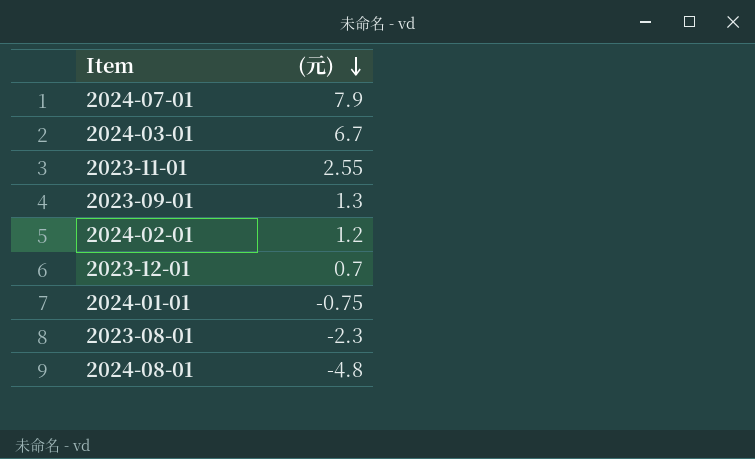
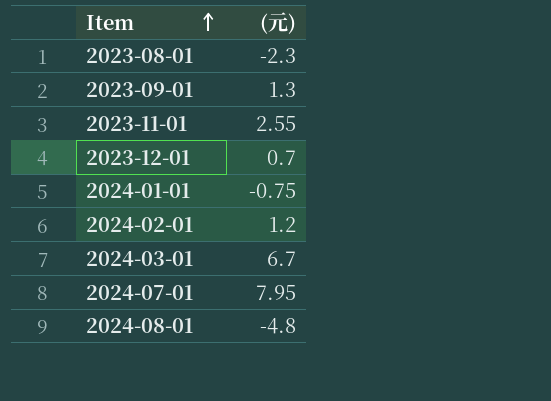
row order: (元) descending -> Item ascending
2024-07-01 | (元): 7.9 -> 7.95

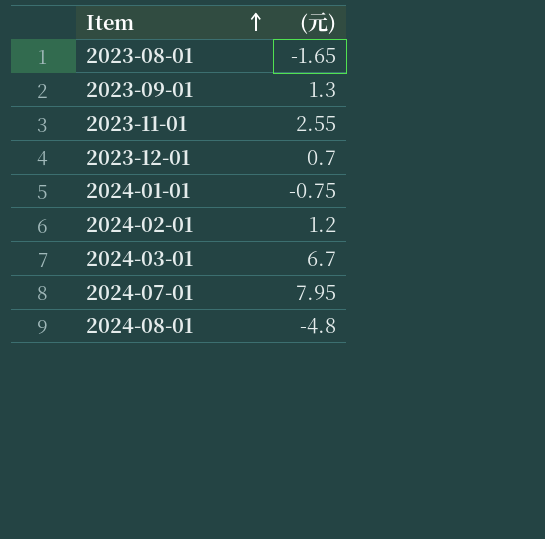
2023-08-01 | (元): -2.3 -> -1.65

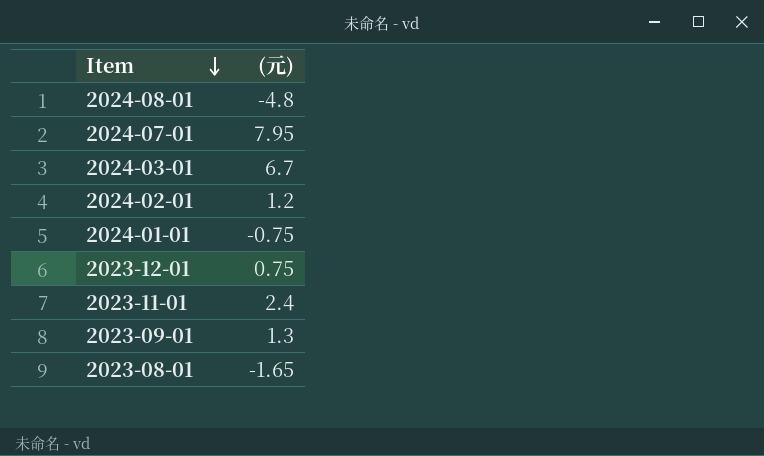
row order: Item ascending -> Item descending
2023-12-01 | (元): 0.7 -> 0.75
2023-11-01 | (元): 2.55 -> 2.4

